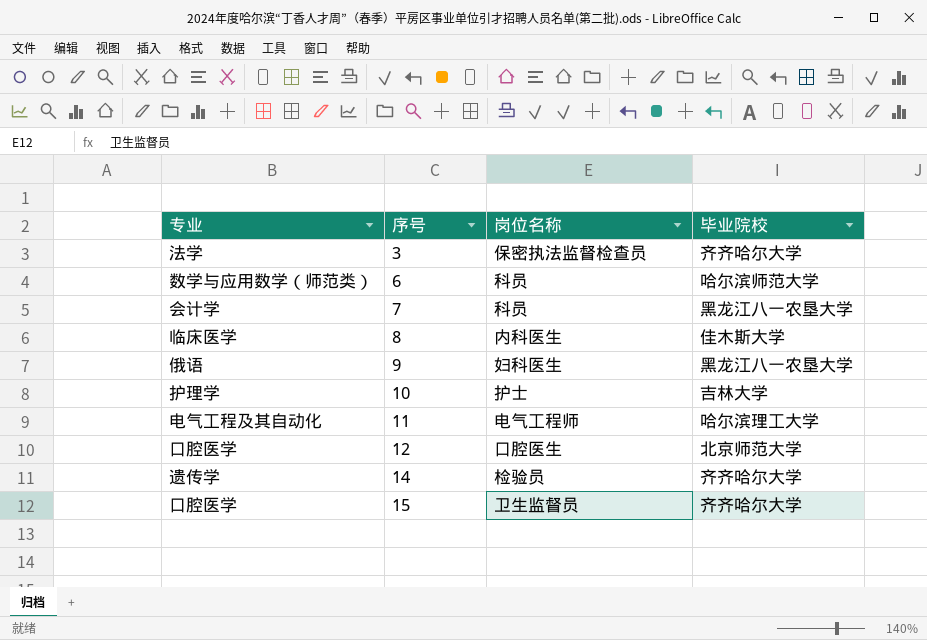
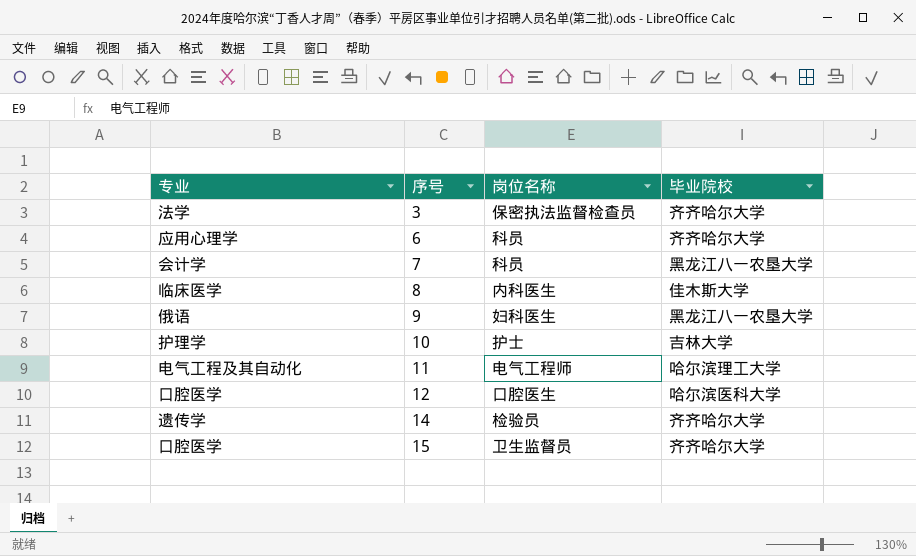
6 | 专业: 数学与应用数学（师范类） -> 应用心理学
6 | 毕业院校: 哈尔滨师范大学 -> 齐齐哈尔大学
12 | 毕业院校: 北京师范大学 -> 哈尔滨医科大学

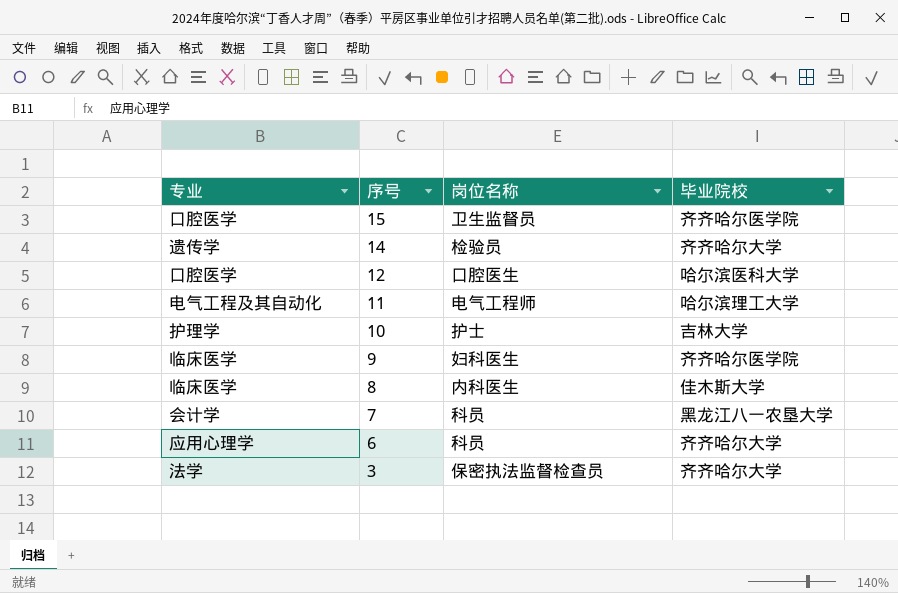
row order: 序号 ascending -> 序号 descending
15 | 毕业院校: 齐齐哈尔大学 -> 齐齐哈尔医学院
9 | 专业: 俄语 -> 临床医学
9 | 毕业院校: 黑龙江八一农垦大学 -> 齐齐哈尔医学院

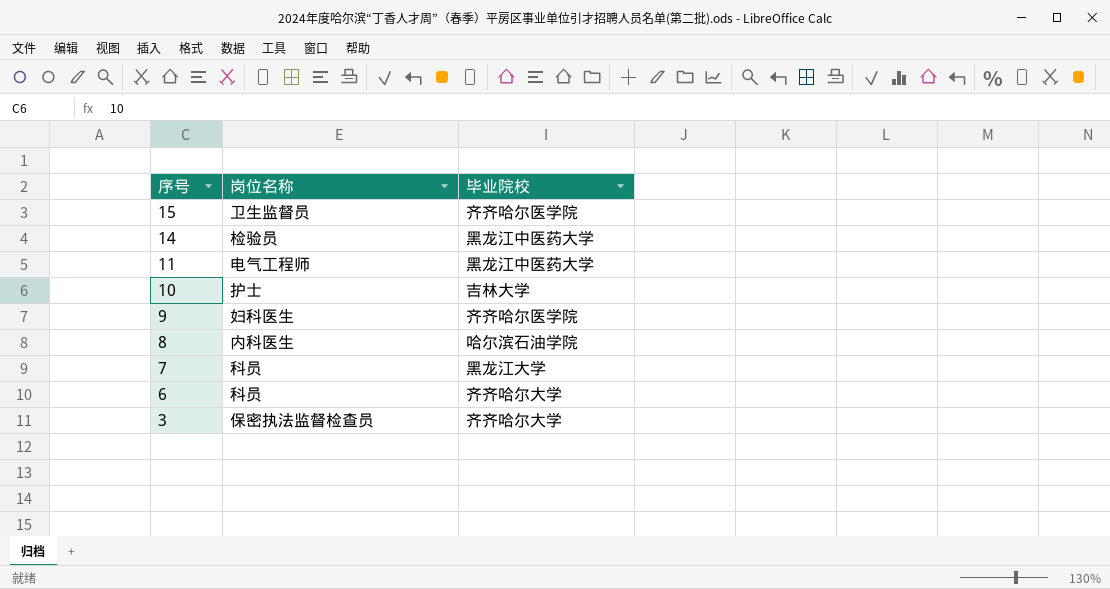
column 专业 | position: 1 -> none
row 12: 口腔医学 | 口腔医生 | 哈尔滨医科大学 -> none
14 | 毕业院校: 齐齐哈尔大学 -> 黑龙江中医药大学
11 | 毕业院校: 哈尔滨理工大学 -> 黑龙江中医药大学
8 | 毕业院校: 佳木斯大学 -> 哈尔滨石油学院
7 | 毕业院校: 黑龙江八一农垦大学 -> 黑龙江大学

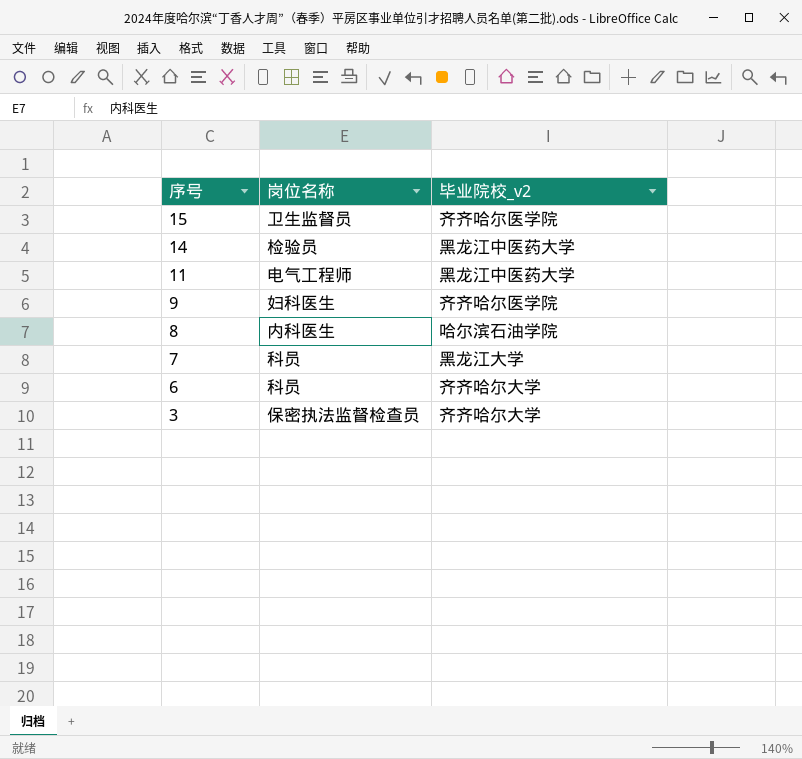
column name: 毕业院校 -> 毕业院校_v2
row 10: 护士 | 吉林大学 -> none

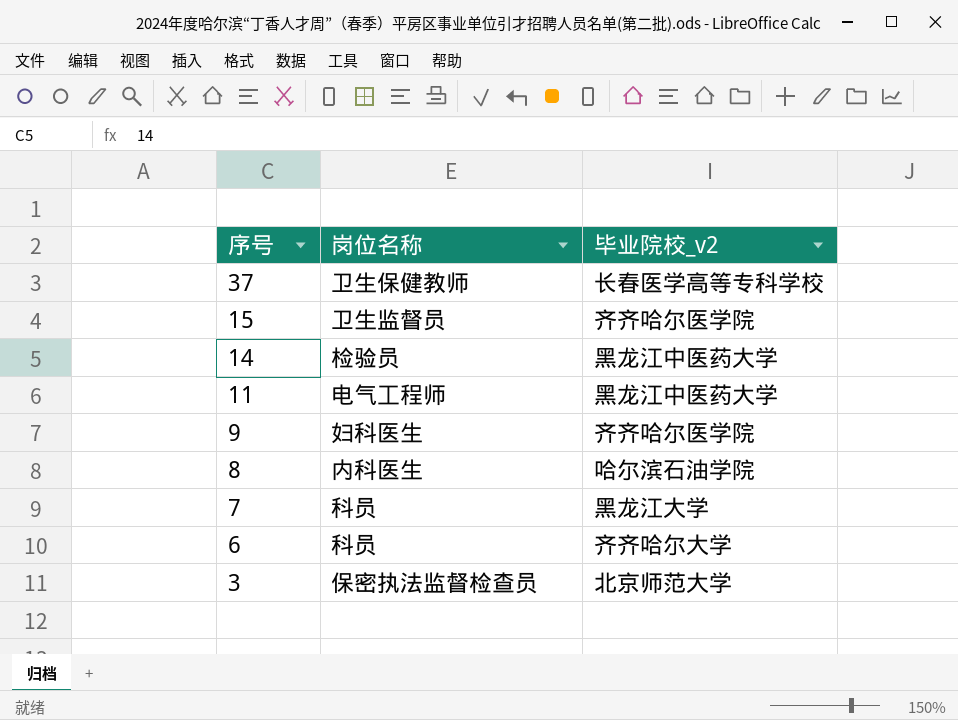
row 37: none -> 卫生保健教师 | 长春医学高等专科学校
3 | 毕业院校_v2: 齐齐哈尔大学 -> 北京师范大学

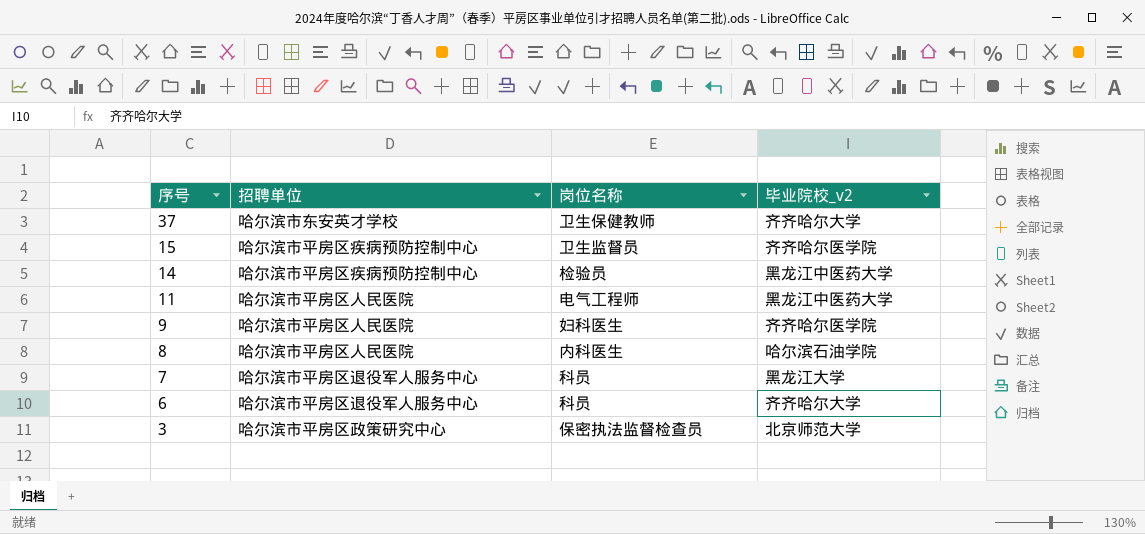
column 招聘单位 | position: none -> 2
37 | 毕业院校_v2: 长春医学高等专科学校 -> 齐齐哈尔大学

